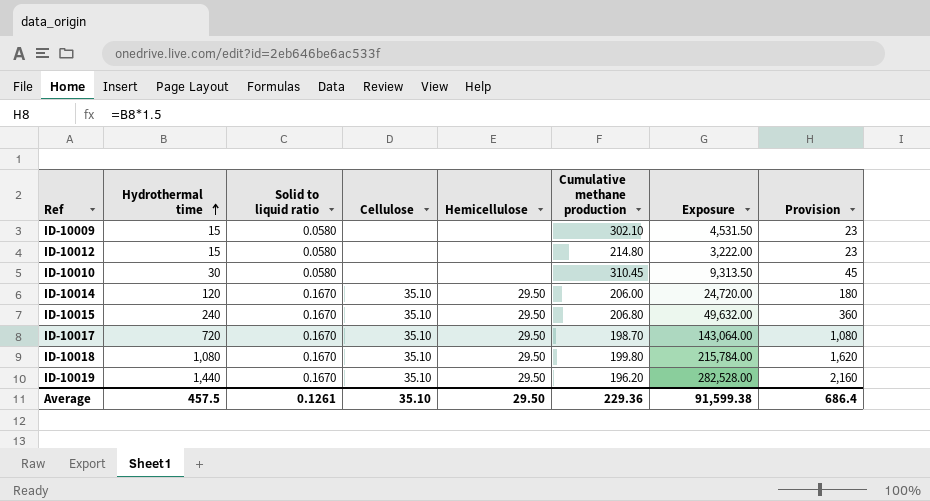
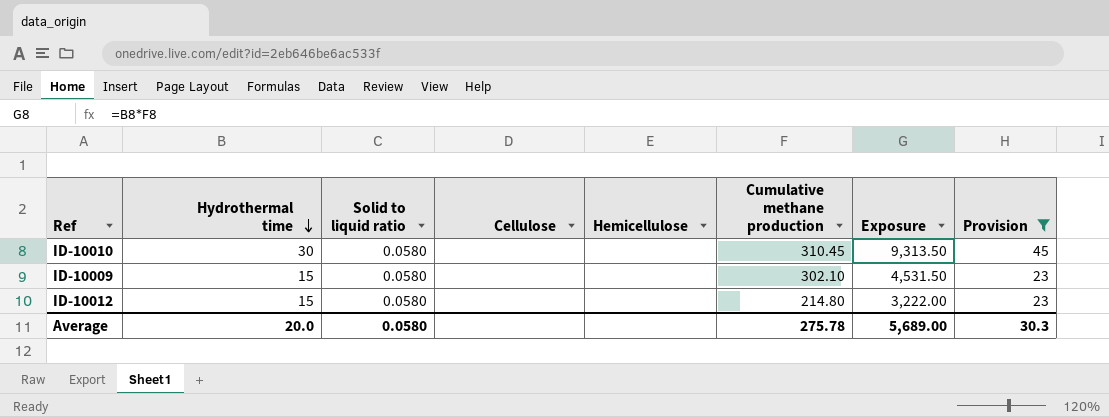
filter: none -> Provision <= 45
row order: Hydrothermal time ascending -> Hydrothermal time descending
Average | Hydrothermal time: 457.5 -> 20.0
Average | Solid to liquid ratio: 0.1261 -> 0.0580
Average | Cellulose: 35.10 -> none
Average | Hemicellulose: 29.50 -> none
Average | Cumulative methane production: 229.36 -> 275.78
Average | Exposure: 91,599.38 -> 5,689.00
Average | Provision: 686.4 -> 30.3

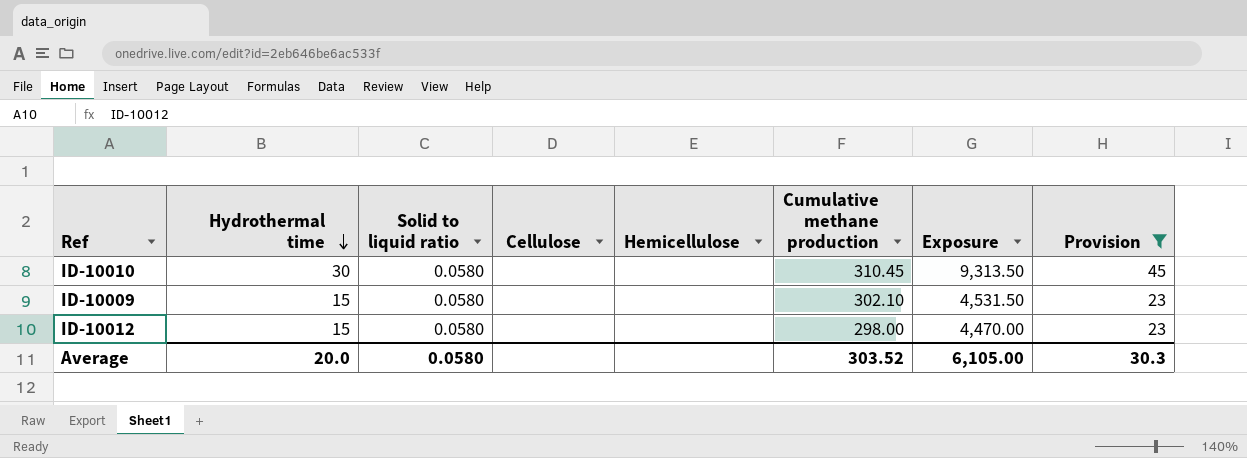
ID-10012 | Cumulative methane production: 214.80 -> 298.00
ID-10012 | Exposure: 3,222.00 -> 4,470.00
Average | Cumulative methane production: 275.78 -> 303.52
Average | Exposure: 5,689.00 -> 6,105.00

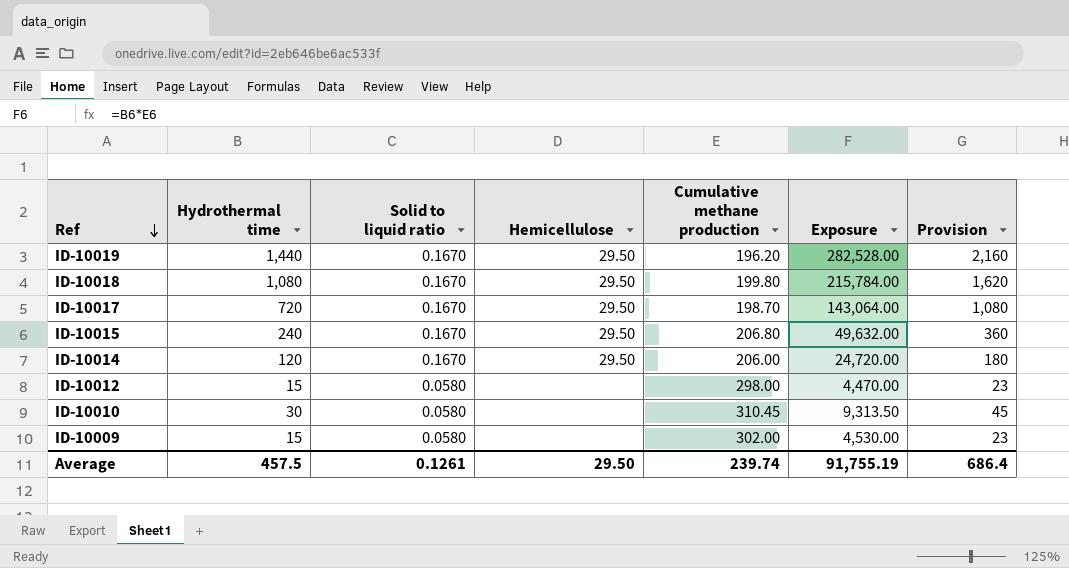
filter: Provision <= 45 -> none
row order: Hydrothermal time descending -> Ref descending
column Cellulose | position: 4 -> none
ID-10009 | Cumulative methane production: 302.10 -> 302.00
ID-10009 | Exposure: 4,531.50 -> 4,530.00
Average | Hydrothermal time: 20.0 -> 457.5
Average | Solid to liquid ratio: 0.0580 -> 0.1261
Average | Hemicellulose: none -> 29.50
Average | Cumulative methane production: 303.52 -> 239.74
Average | Exposure: 6,105.00 -> 91,755.19
Average | Provision: 30.3 -> 686.4

